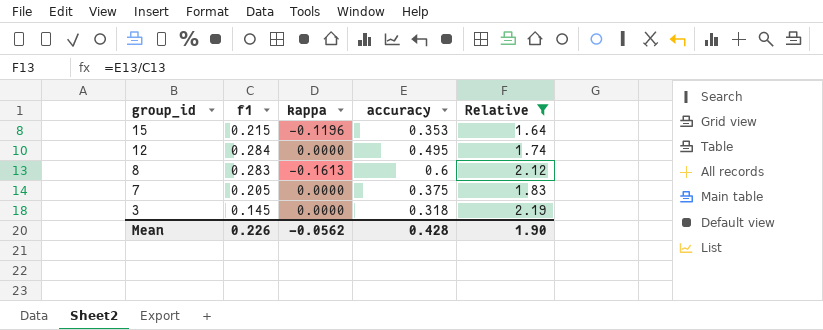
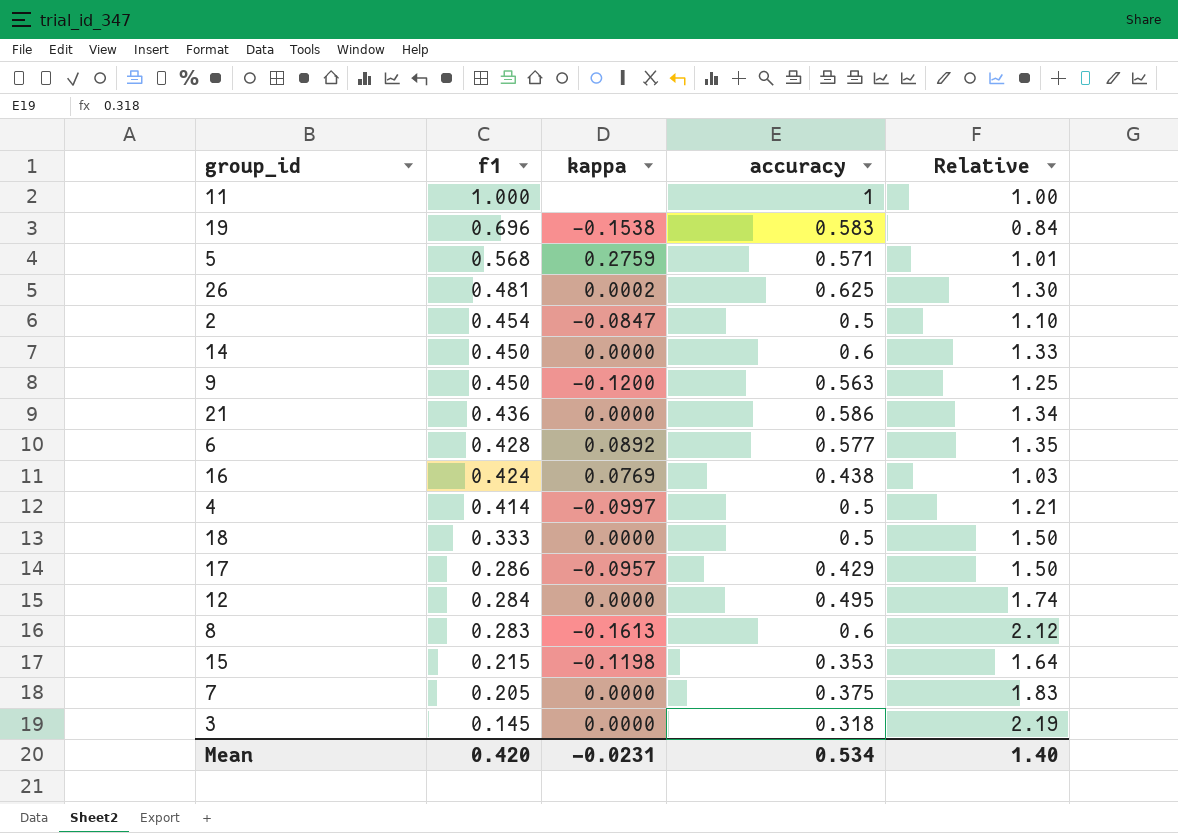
filter: Relative >= 1.64 -> none
row order: group_id descending -> f1 descending
15 | kappa: -0.1196 -> -0.1198
Mean | f1: 0.226 -> 0.420
Mean | kappa: -0.0562 -> -0.0231
Mean | accuracy: 0.428 -> 0.534
Mean | Relative: 1.90 -> 1.40

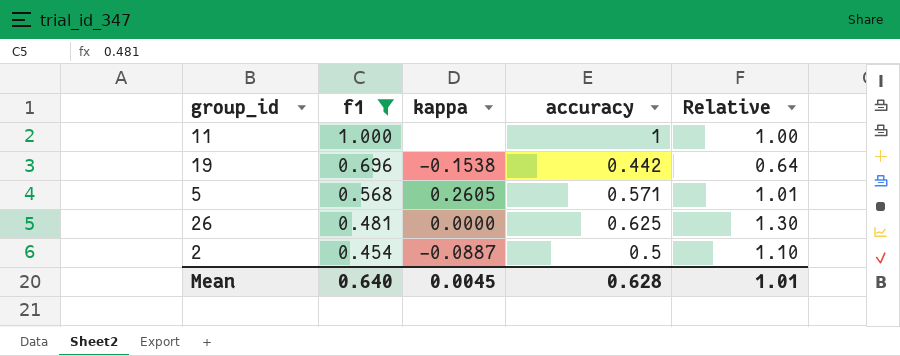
filter: none -> f1 >= 0.454
19 | accuracy: 0.583 -> 0.442
19 | Relative: 0.84 -> 0.64
5 | kappa: 0.2759 -> 0.2605
26 | kappa: 0.0002 -> 0.0000
2 | kappa: -0.0847 -> -0.0887
Mean | f1: 0.420 -> 0.640
Mean | kappa: -0.0231 -> 0.0045
Mean | accuracy: 0.534 -> 0.628
Mean | Relative: 1.40 -> 1.01

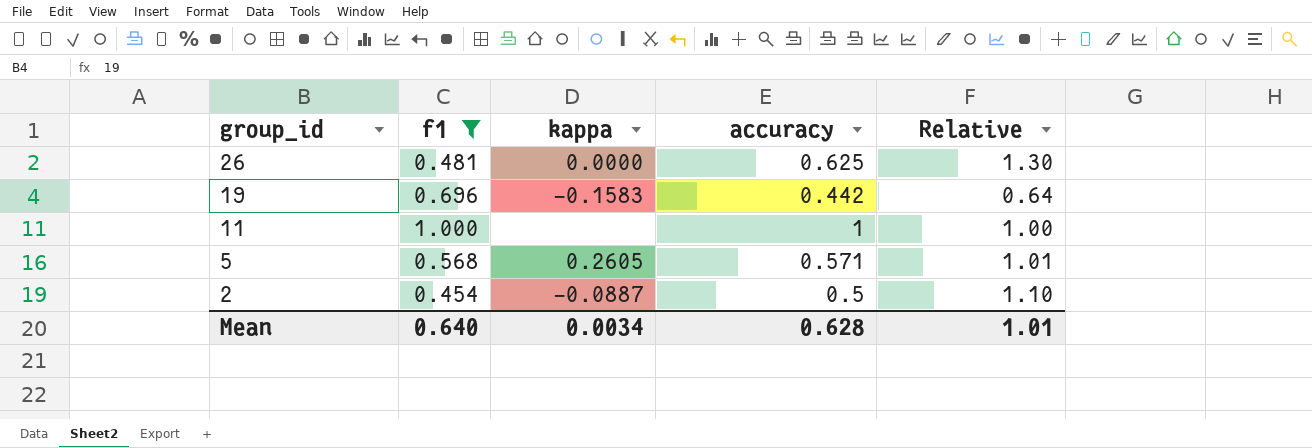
row order: f1 descending -> group_id descending
19 | kappa: -0.1538 -> -0.1583
Mean | kappa: 0.0045 -> 0.0034

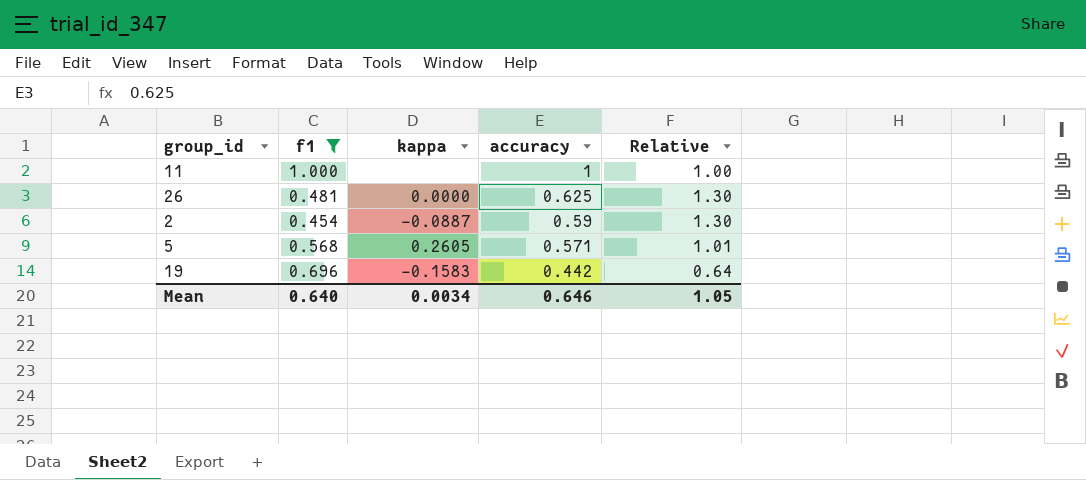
row order: group_id descending -> accuracy descending
2 | accuracy: 0.5 -> 0.59
2 | Relative: 1.10 -> 1.30
Mean | accuracy: 0.628 -> 0.646
Mean | Relative: 1.01 -> 1.05

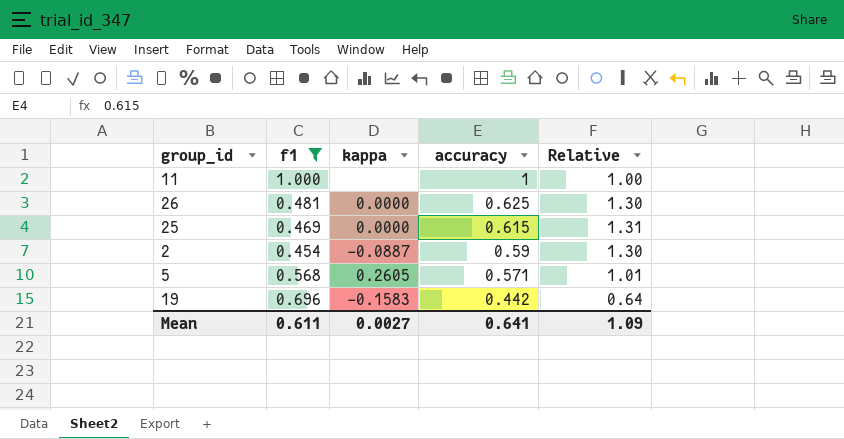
row 25: none -> 0.469 | 0.0000 | 0.615 | 1.31
Mean | f1: 0.640 -> 0.611
Mean | kappa: 0.0034 -> 0.0027
Mean | accuracy: 0.646 -> 0.641
Mean | Relative: 1.05 -> 1.09

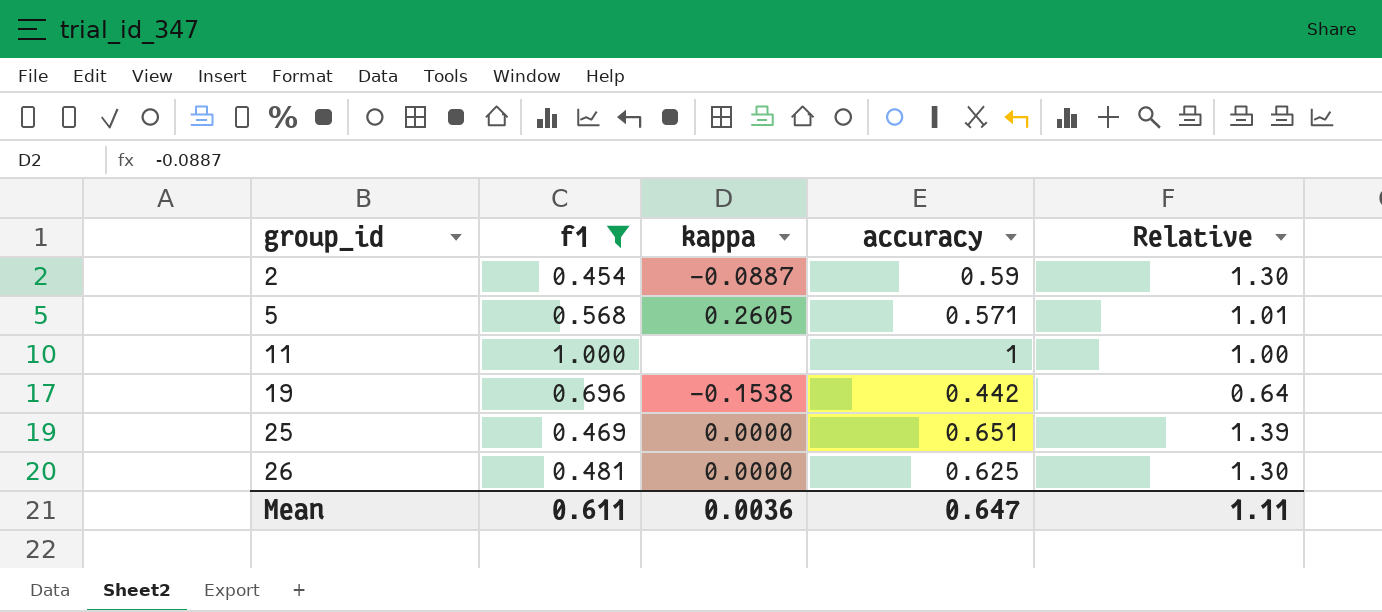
row order: accuracy descending -> group_id ascending
19 | kappa: -0.1583 -> -0.1538
25 | accuracy: 0.615 -> 0.651
25 | Relative: 1.31 -> 1.39
Mean | kappa: 0.0027 -> 0.0036
Mean | accuracy: 0.641 -> 0.647
Mean | Relative: 1.09 -> 1.11

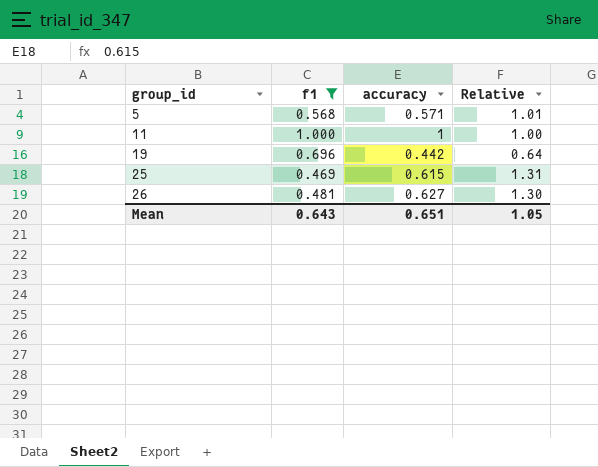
column kappa | position: 3 -> none
row 2: 0.454 | -0.0887 | 0.59 | 1.30 -> none
25 | accuracy: 0.651 -> 0.615
25 | Relative: 1.39 -> 1.31
26 | accuracy: 0.625 -> 0.627
Mean | f1: 0.611 -> 0.643
Mean | accuracy: 0.647 -> 0.651
Mean | Relative: 1.11 -> 1.05

